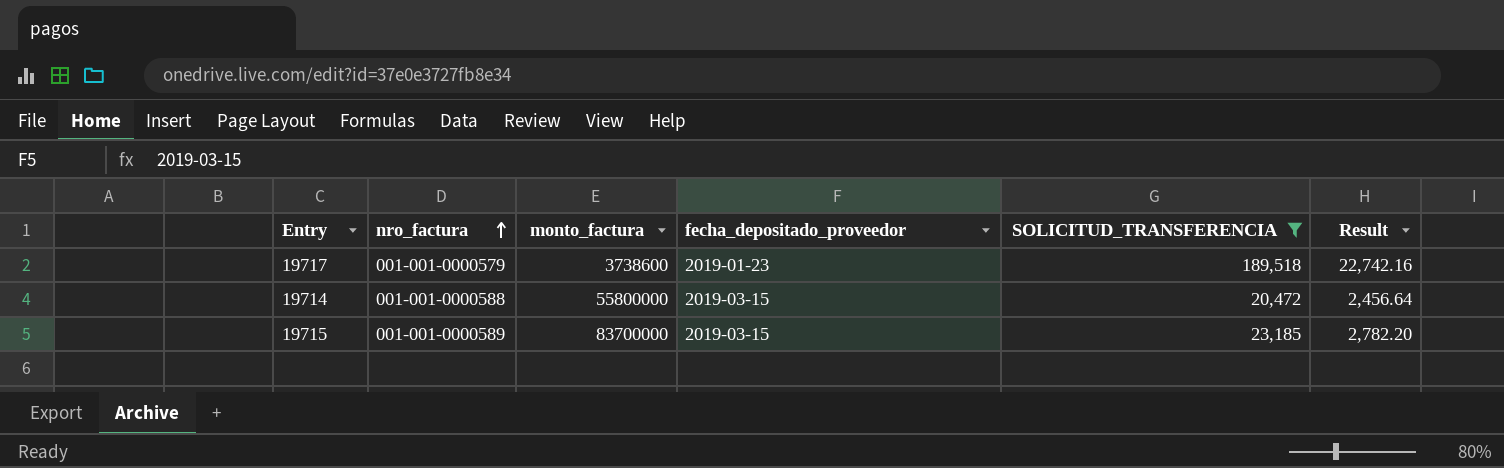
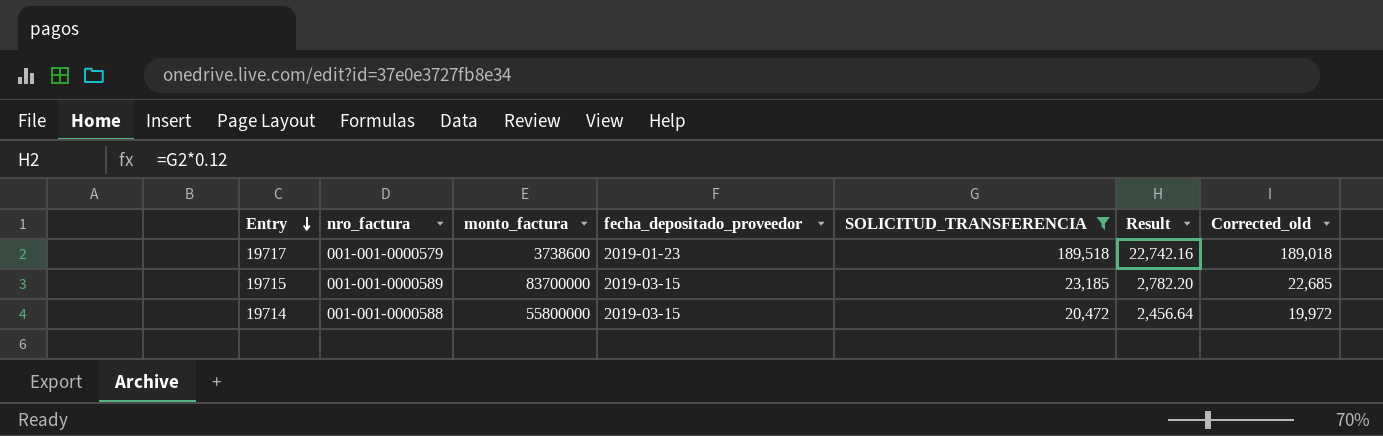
row order: nro_factura ascending -> Entry descending
column Corrected_old | formula: none -> [SOLICITUD_TRANSFERENCIA] - 500

